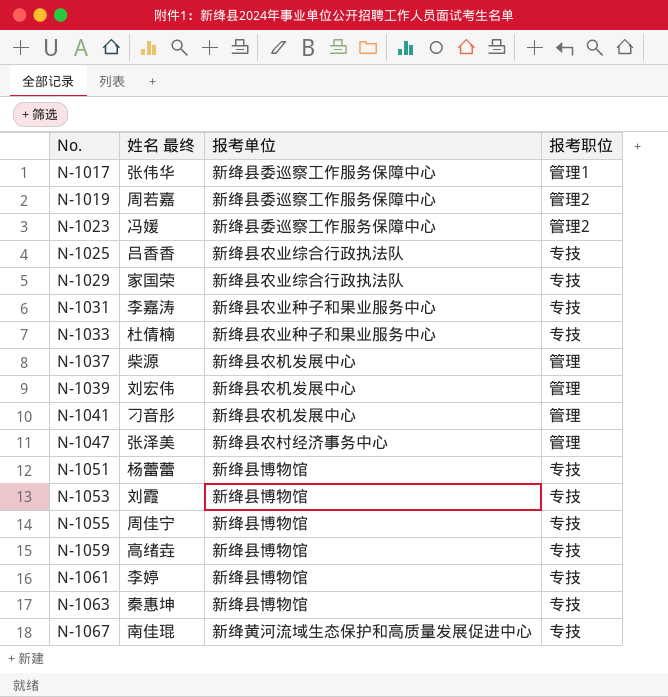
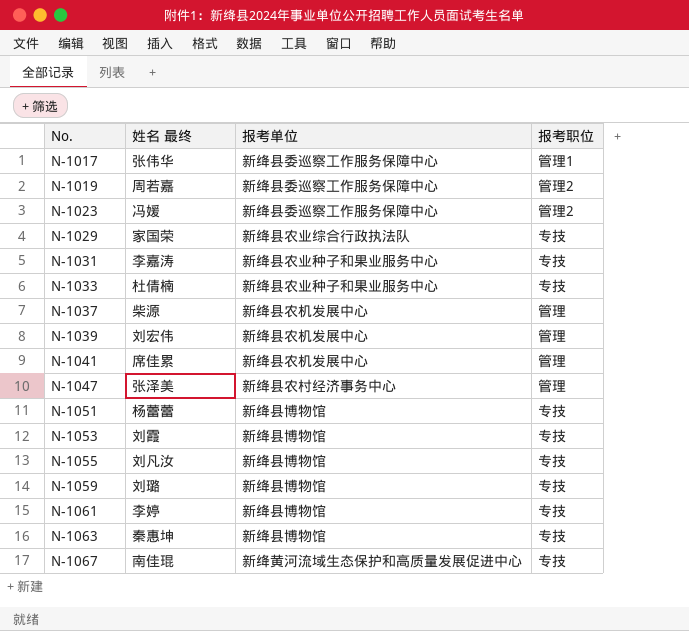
row N-1025: 吕香香 | 新绛县农业综合行政执法队 | 专技 -> none
N-1041 | 姓名 最终: 刁音彤 -> 席佳累
N-1055 | 姓名 最终: 周佳宁 -> 刘凡汝
N-1059 | 姓名 最终: 高绪垚 -> 刘璐

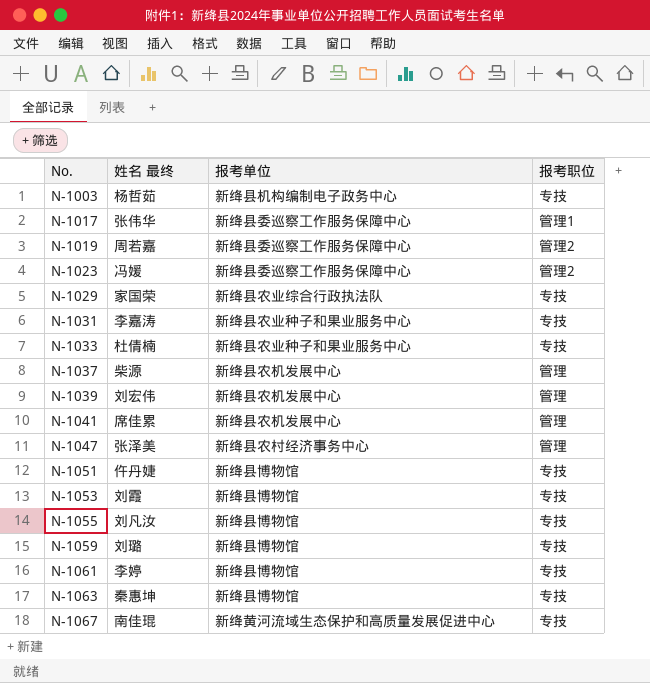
row N-1003: none -> 杨哲茹 | 新绛县机构编制电子政务中心 | 专技
N-1051 | 姓名 最终: 杨蕾蕾 -> 仵丹婕

